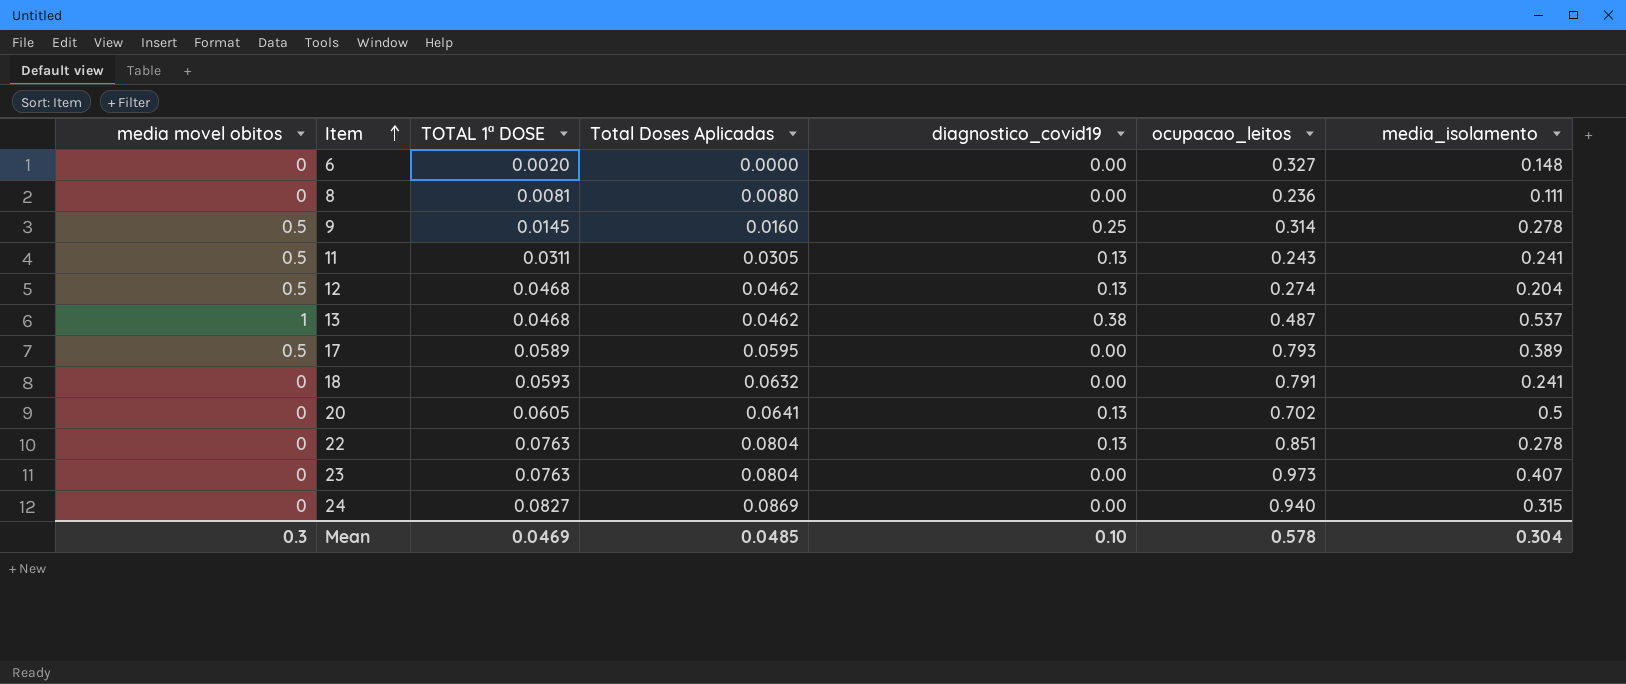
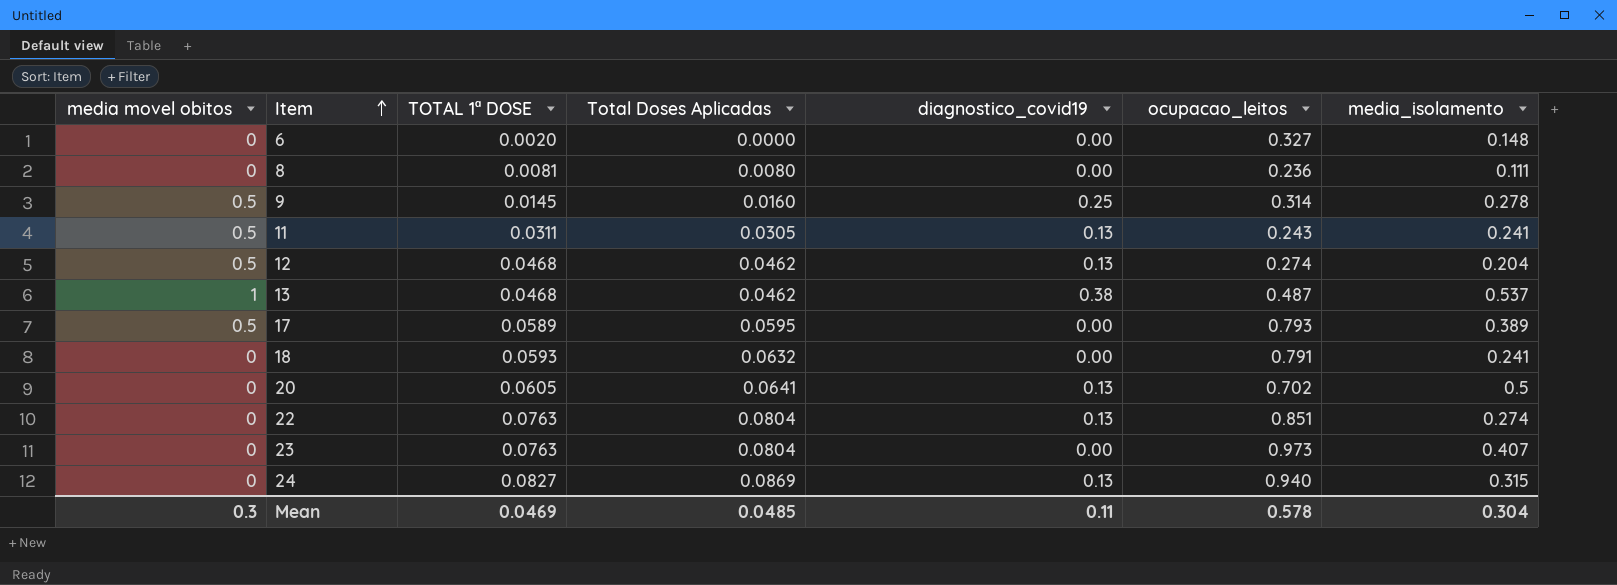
22 | media_isolamento: 0.278 -> 0.274
24 | diagnostico_covid19: 0.00 -> 0.13
Mean | diagnostico_covid19: 0.10 -> 0.11

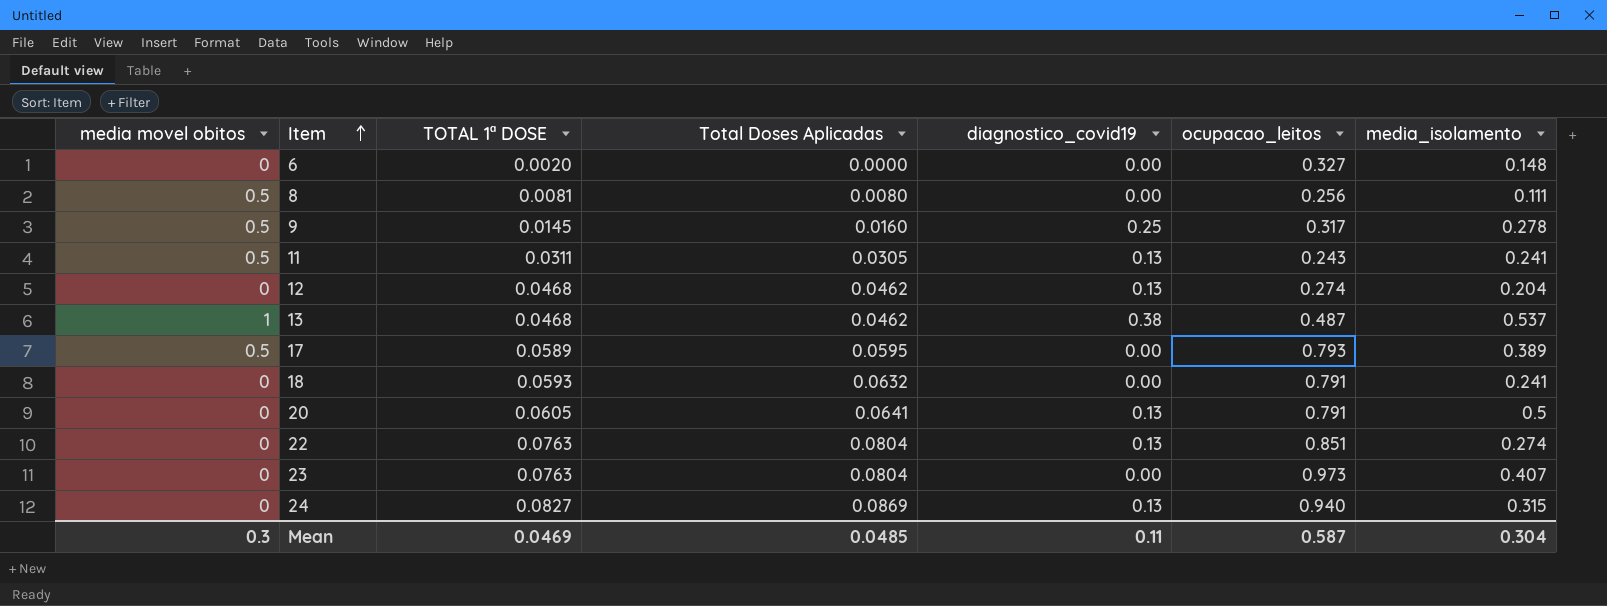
8 | media movel obitos: 0 -> 0.5
8 | ocupacao_leitos: 0.236 -> 0.256
9 | ocupacao_leitos: 0.314 -> 0.317
12 | media movel obitos: 0.5 -> 0
20 | ocupacao_leitos: 0.702 -> 0.791
Mean | ocupacao_leitos: 0.578 -> 0.587

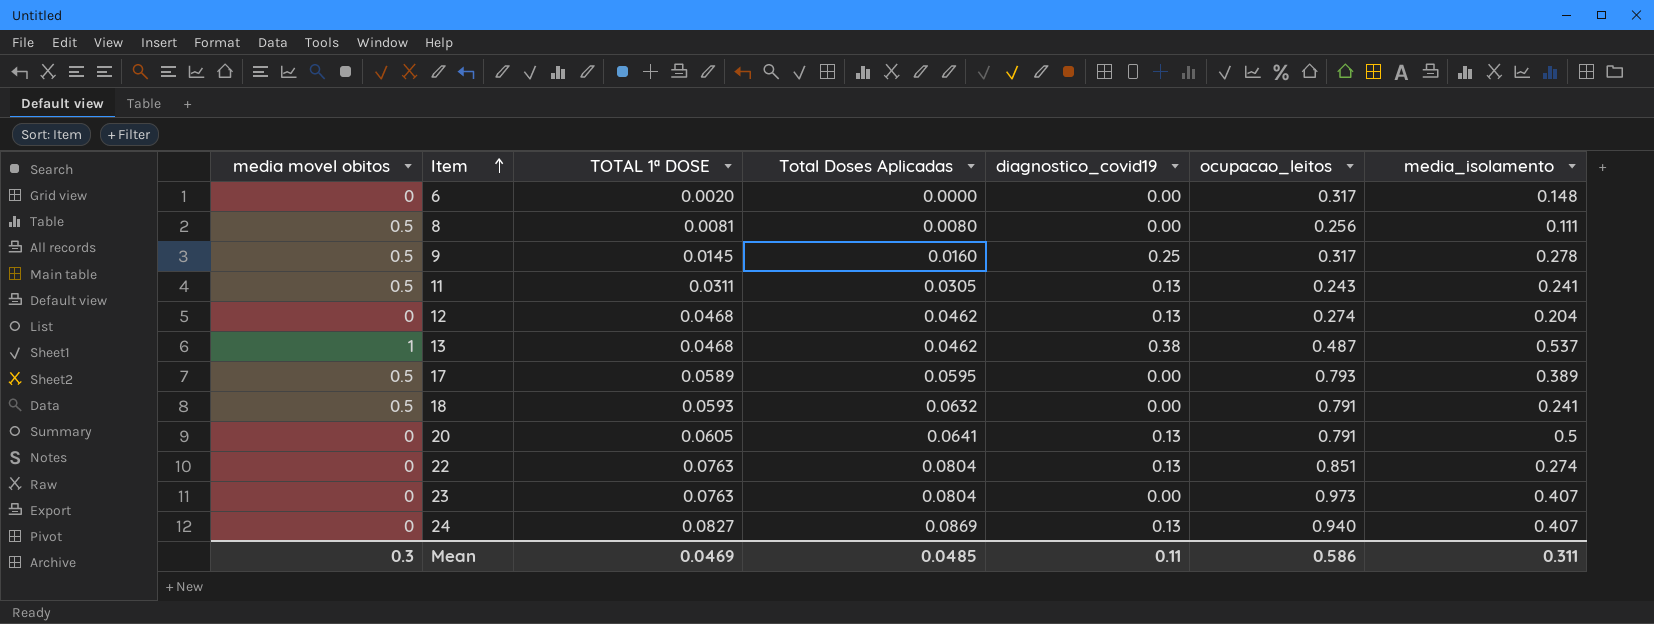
6 | ocupacao_leitos: 0.327 -> 0.317
18 | media movel obitos: 0 -> 0.5
24 | media_isolamento: 0.315 -> 0.407
Mean | ocupacao_leitos: 0.587 -> 0.586
Mean | media_isolamento: 0.304 -> 0.311

